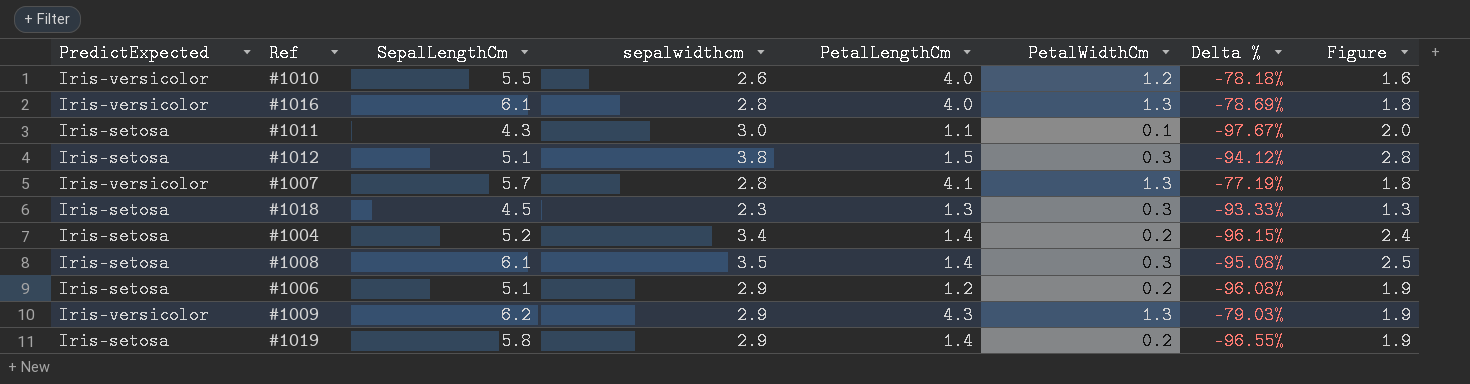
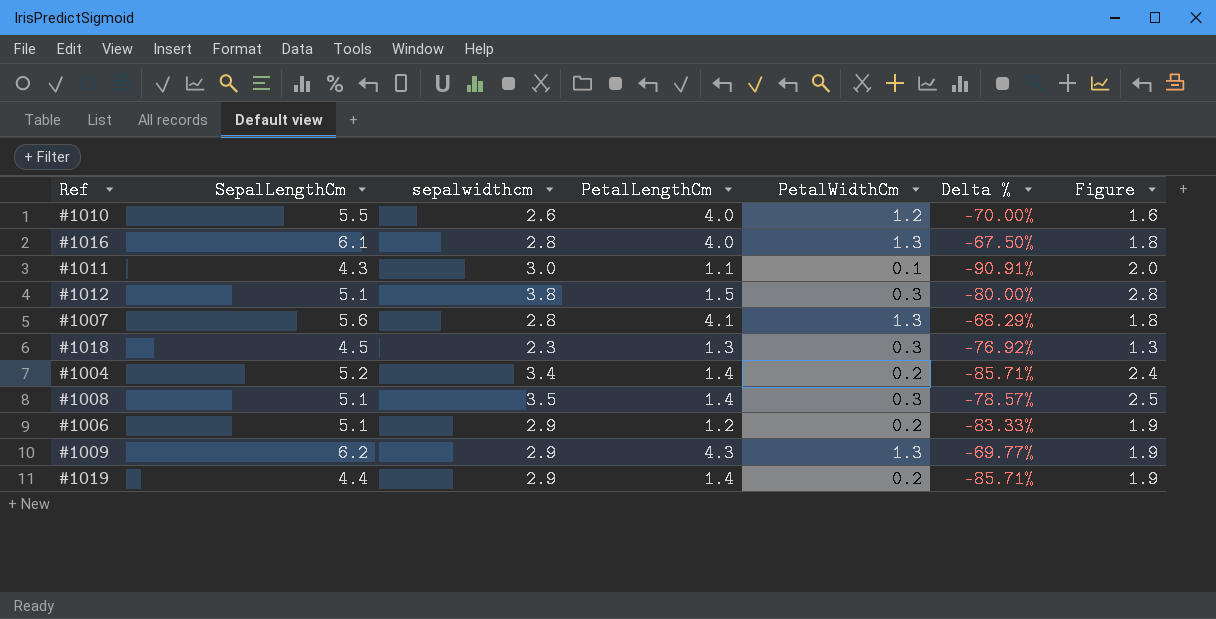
column PredictExpected | position: 1 -> none
column Delta % | formula: ([PetalWidthCm] - [SepalLengthCm]) / [SepalLengthCm] -> ([PetalWidthCm] - [PetalLengthCm]) / [PetalLengthCm]
#1007 | SepalLengthCm: 5.7 -> 5.6
#1008 | SepalLengthCm: 6.1 -> 5.1
#1019 | SepalLengthCm: 5.8 -> 4.4

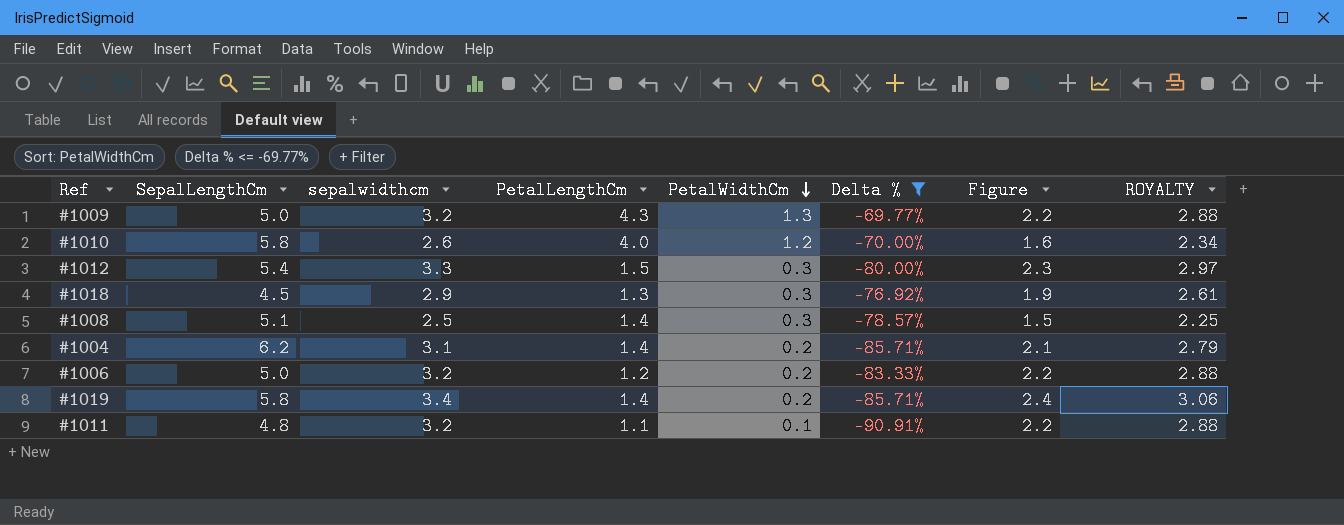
filter: none -> Delta % <= -69.77%
row order: none -> PetalWidthCm descending
column ROYALTY | formula: none -> [sepalwidthcm] * 0.9
#1009 | SepalLengthCm: 6.2 -> 5.0
#1009 | sepalwidthcm: 2.9 -> 3.2
#1009 | Figure: 1.9 -> 2.2
#1010 | SepalLengthCm: 5.5 -> 5.8
#1012 | SepalLengthCm: 5.1 -> 5.4
#1012 | sepalwidthcm: 3.8 -> 3.3
#1012 | Figure: 2.8 -> 2.3
#1018 | sepalwidthcm: 2.3 -> 2.9
#1018 | Figure: 1.3 -> 1.9
#1008 | sepalwidthcm: 3.5 -> 2.5
#1008 | Figure: 2.5 -> 1.5
#1004 | SepalLengthCm: 5.2 -> 6.2
#1004 | sepalwidthcm: 3.4 -> 3.1
#1004 | Figure: 2.4 -> 2.1
#1006 | SepalLengthCm: 5.1 -> 5.0
#1006 | sepalwidthcm: 2.9 -> 3.2
#1006 | Figure: 1.9 -> 2.2
#1019 | SepalLengthCm: 4.4 -> 5.8
#1019 | sepalwidthcm: 2.9 -> 3.4
#1019 | Figure: 1.9 -> 2.4
#1011 | SepalLengthCm: 4.3 -> 4.8
#1011 | sepalwidthcm: 3.0 -> 3.2
#1011 | Figure: 2.0 -> 2.2

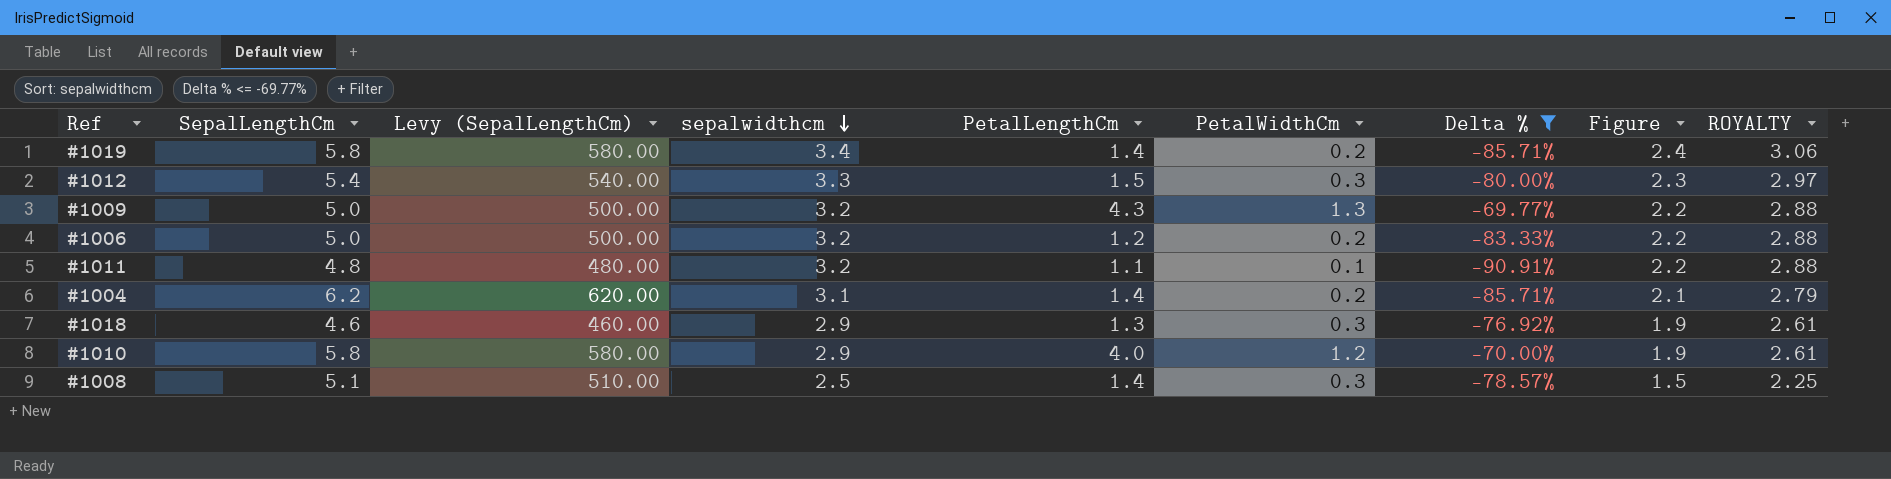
row order: PetalWidthCm descending -> sepalwidthcm descending
column Levy (SepalLengthCm) | formula: none -> [SepalLengthCm] * 100
#1018 | SepalLengthCm: 4.5 -> 4.6
#1010 | sepalwidthcm: 2.6 -> 2.9
#1010 | Figure: 1.6 -> 1.9
#1010 | ROYALTY: 2.34 -> 2.61

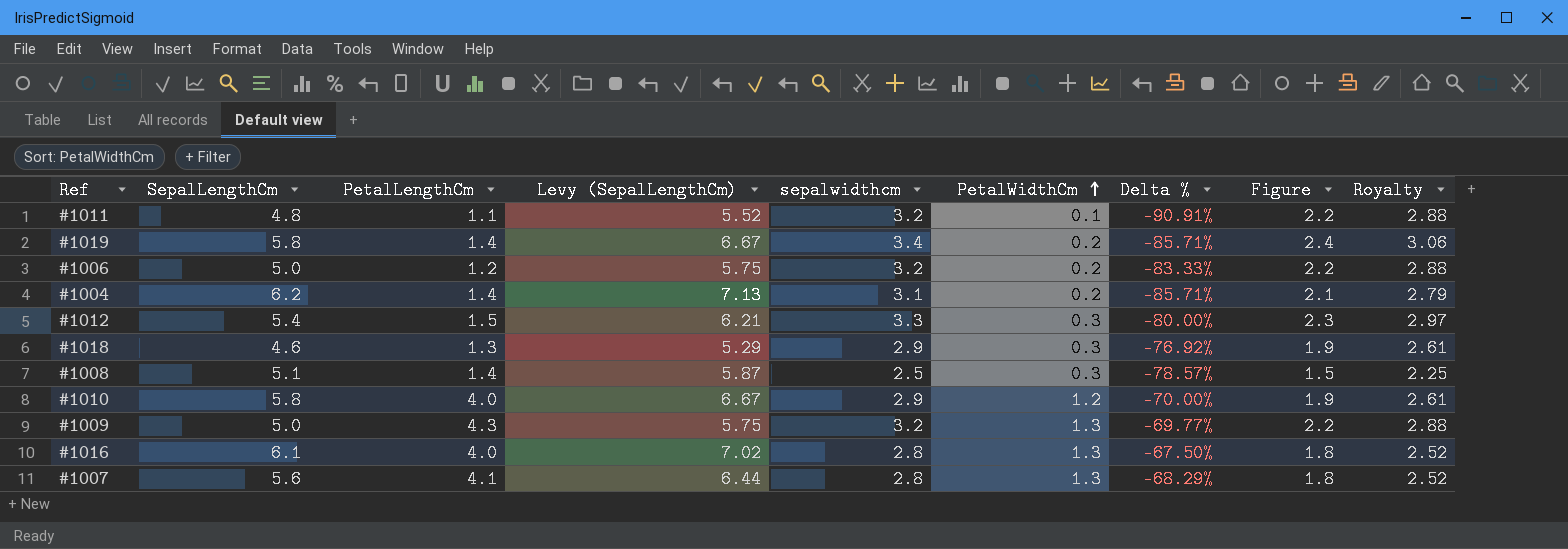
filter: Delta % <= -69.77% -> none
row order: sepalwidthcm descending -> PetalWidthCm ascending
column PetalLengthCm | position: 5 -> 3
column Levy (SepalLengthCm) | formula: [SepalLengthCm] * 100 -> [SepalLengthCm] * 1.15
column name: ROYALTY -> Royalty

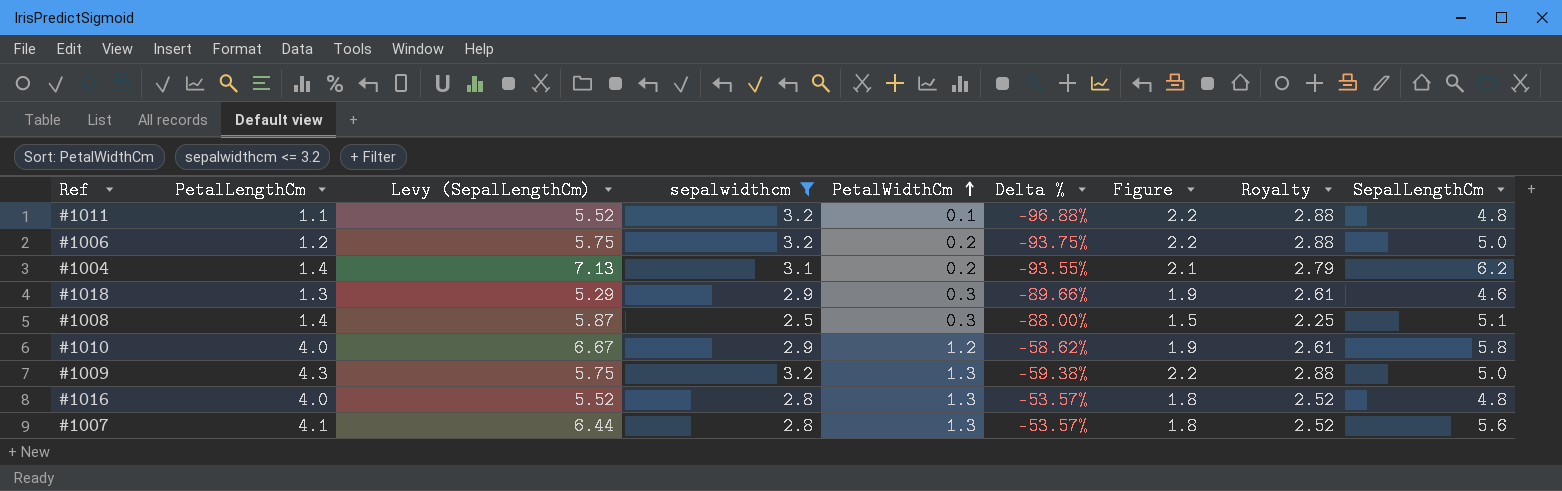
filter: none -> sepalwidthcm <= 3.2
column Delta % | formula: ([PetalWidthCm] - [PetalLengthCm]) / [PetalLengthCm] -> ([PetalWidthCm] - [sepalwidthcm]) / [sepalwidthcm]
column SepalLengthCm | position: 2 -> 9
#1016 | Levy (SepalLengthCm): 7.02 -> 5.52
#1016 | SepalLengthCm: 6.1 -> 4.8

